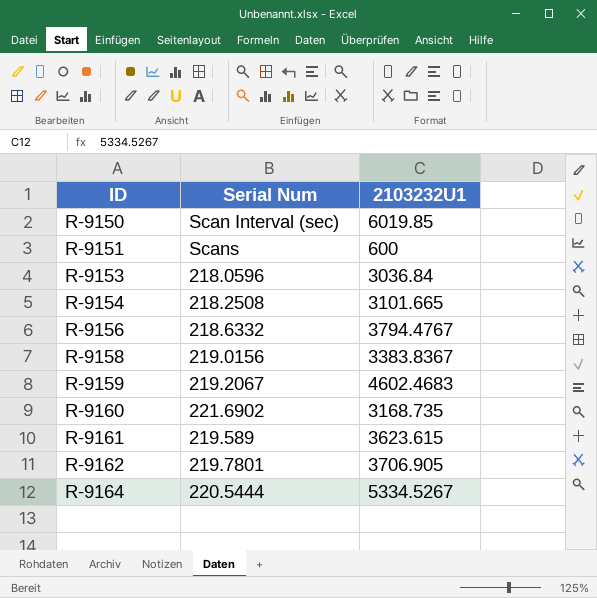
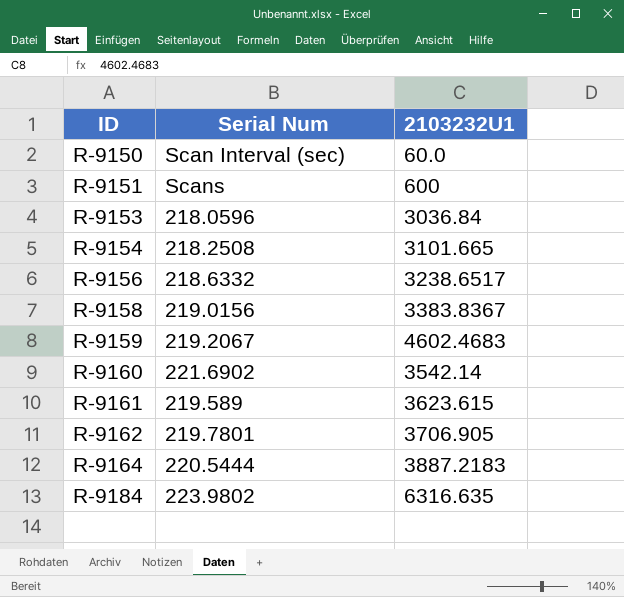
R-9150 | 2103232U1: 6019.85 -> 60.0
R-9156 | 2103232U1: 3794.4767 -> 3238.6517
R-9160 | 2103232U1: 3168.735 -> 3542.14
R-9164 | 2103232U1: 5334.5267 -> 3887.2183
row R-9184: none -> 223.9802 | 6316.635

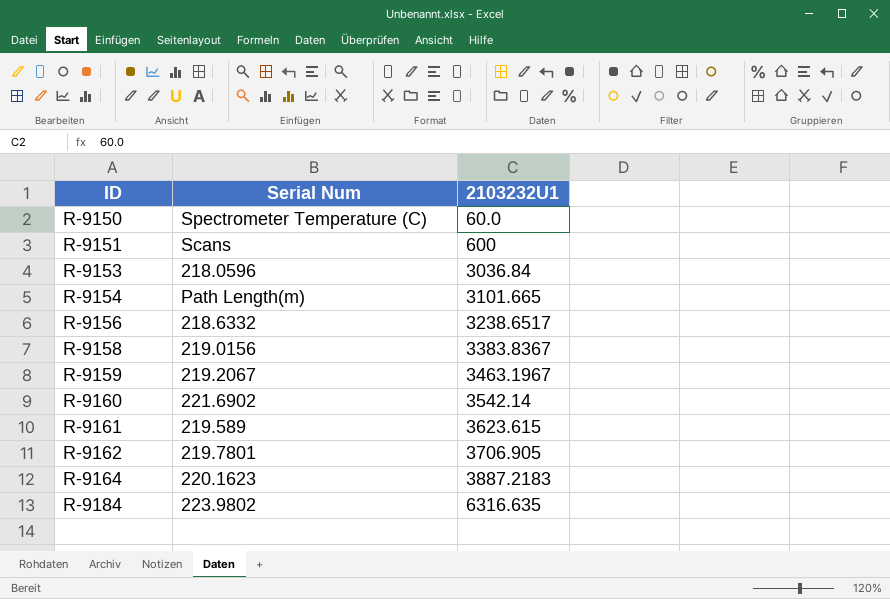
R-9150 | Serial Num: Scan Interval (sec) -> Spectrometer Temperature (C)
R-9154 | Serial Num: 218.2508 -> Path Length(m)
R-9159 | 2103232U1: 4602.4683 -> 3463.1967
R-9164 | Serial Num: 220.5444 -> 220.1623

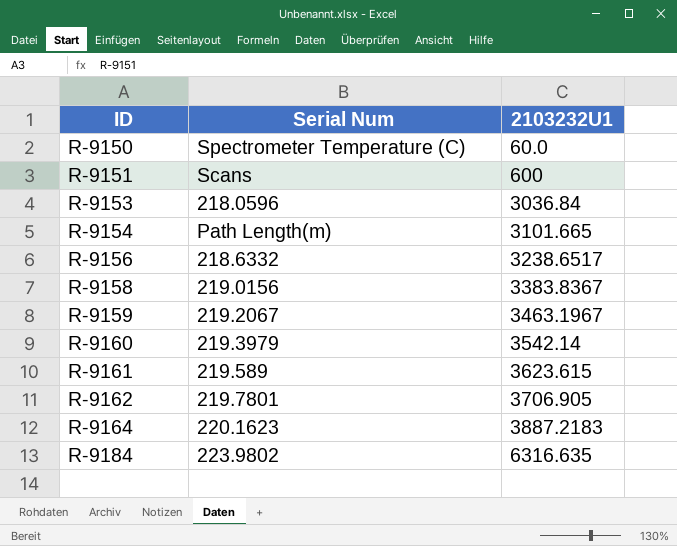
R-9160 | Serial Num: 221.6902 -> 219.3979

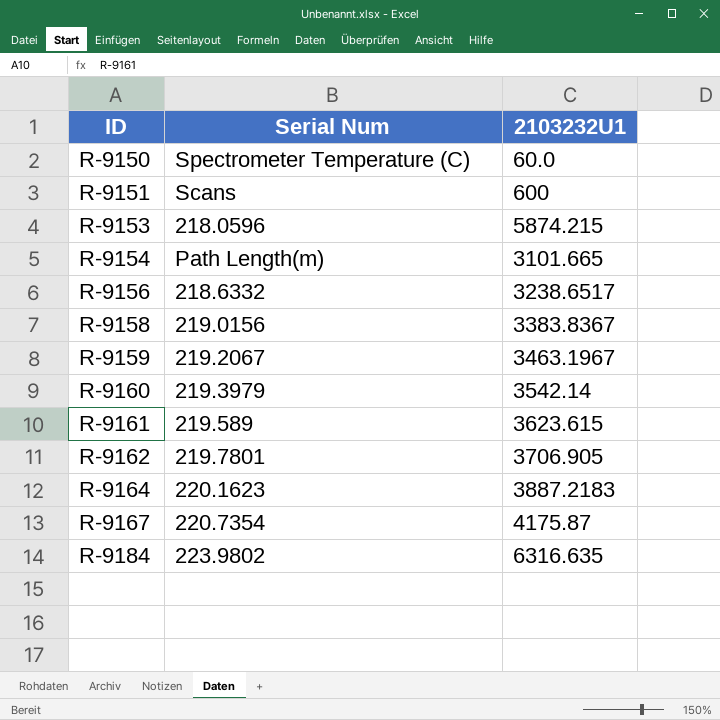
R-9153 | 2103232U1: 3036.84 -> 5874.215
row R-9167: none -> 220.7354 | 4175.87

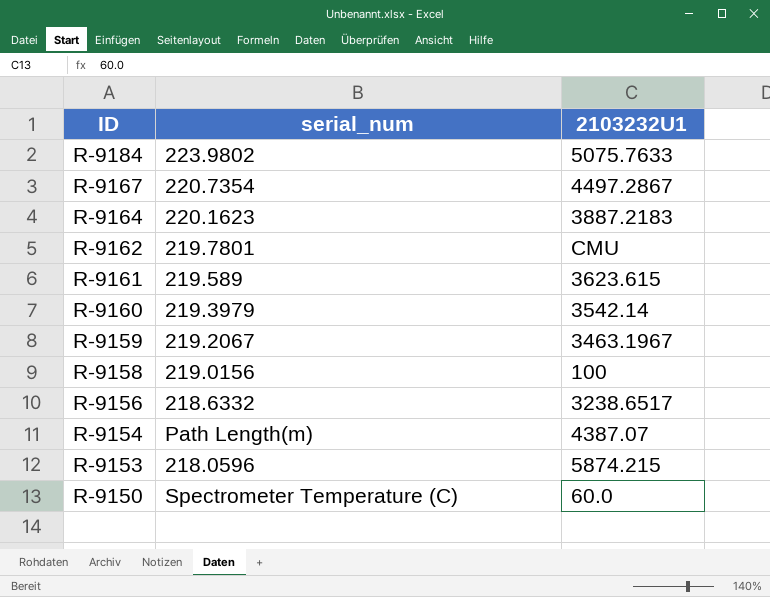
row order: ID ascending -> ID descending
column name: Serial Num -> serial_num
row R-9151: Scans | 600 -> none
R-9184 | 2103232U1: 6316.635 -> 5075.7633
R-9167 | 2103232U1: 4175.87 -> 4497.2867
R-9162 | 2103232U1: 3706.905 -> CMU
R-9158 | 2103232U1: 3383.8367 -> 100
R-9154 | 2103232U1: 3101.665 -> 4387.07

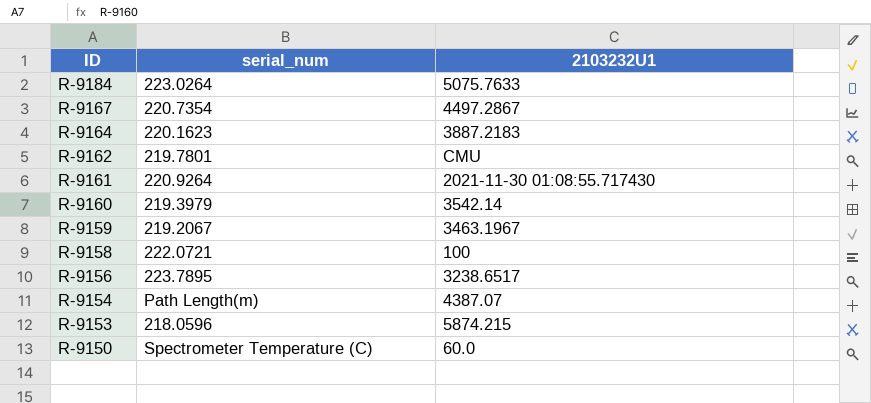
R-9184 | serial_num: 223.9802 -> 223.0264
R-9161 | serial_num: 219.589 -> 220.9264
R-9161 | 2103232U1: 3623.615 -> 2021-11-30 01:08:55.717430
R-9158 | serial_num: 219.0156 -> 222.0721
R-9156 | serial_num: 218.6332 -> 223.7895

